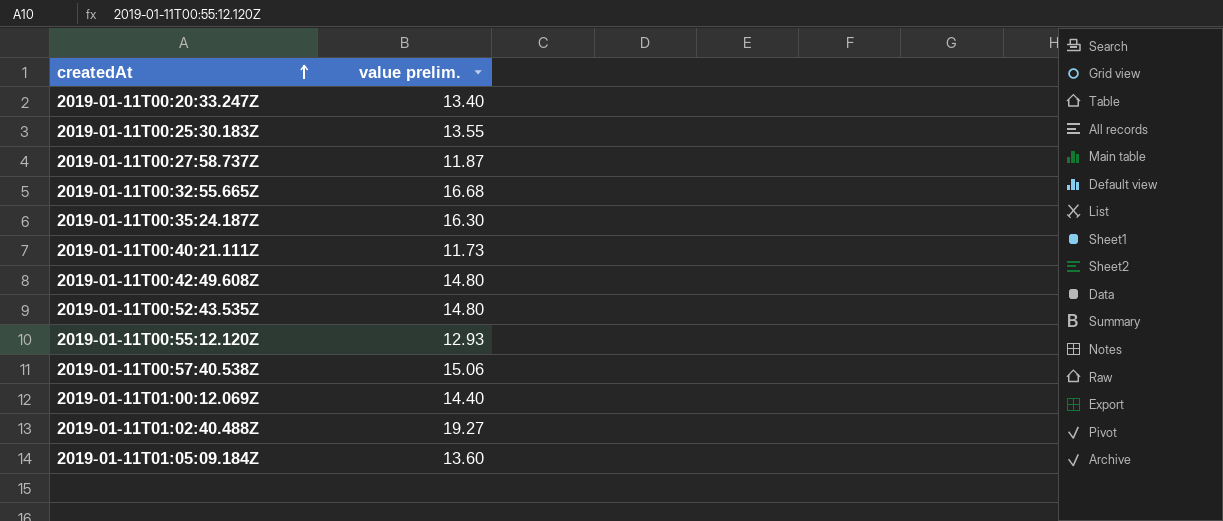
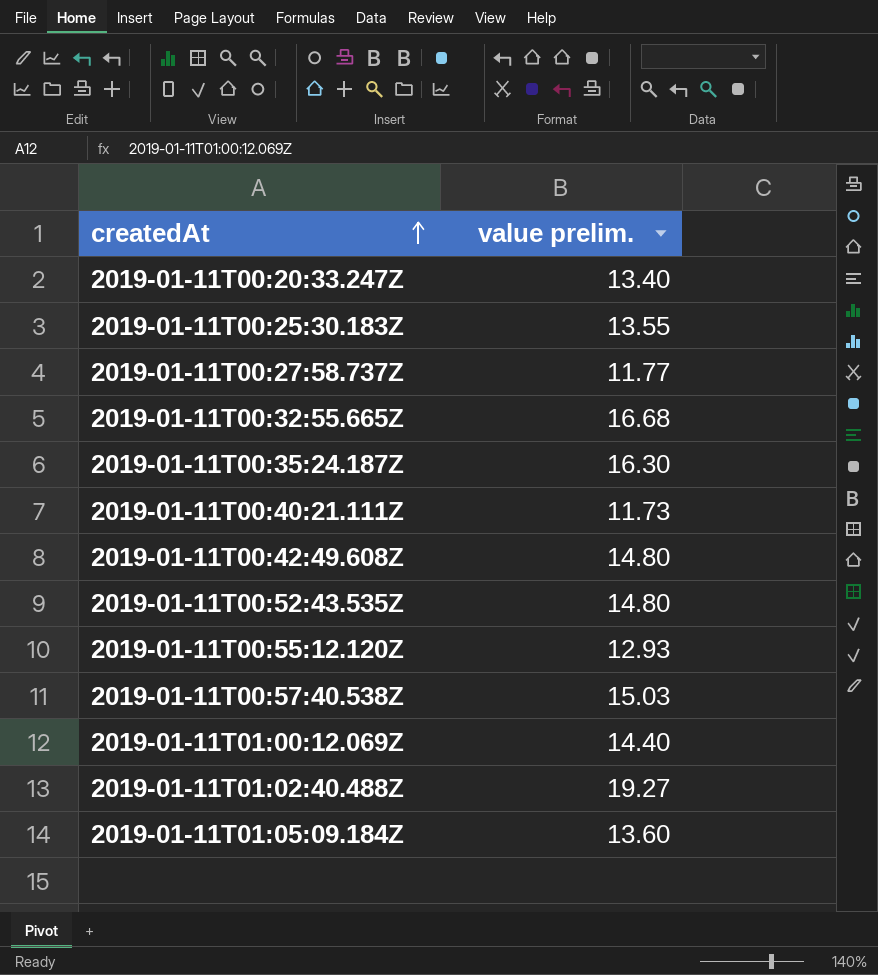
2019-01-11T00:27:58.737Z | value prelim.: 11.87 -> 11.77
2019-01-11T00:57:40.538Z | value prelim.: 15.06 -> 15.03

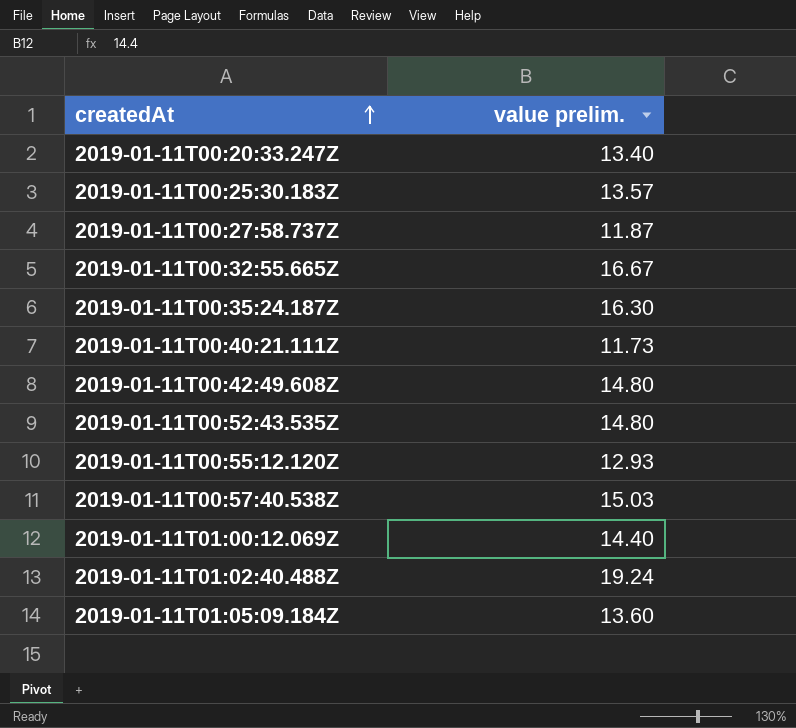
2019-01-11T00:25:30.183Z | value prelim.: 13.55 -> 13.57
2019-01-11T00:27:58.737Z | value prelim.: 11.77 -> 11.87
2019-01-11T00:32:55.665Z | value prelim.: 16.68 -> 16.67
2019-01-11T01:02:40.488Z | value prelim.: 19.27 -> 19.24

